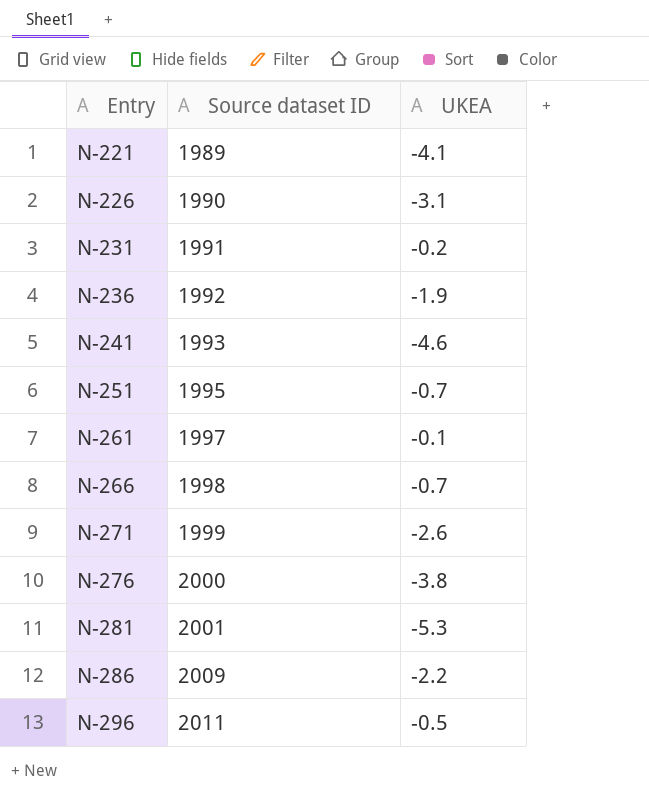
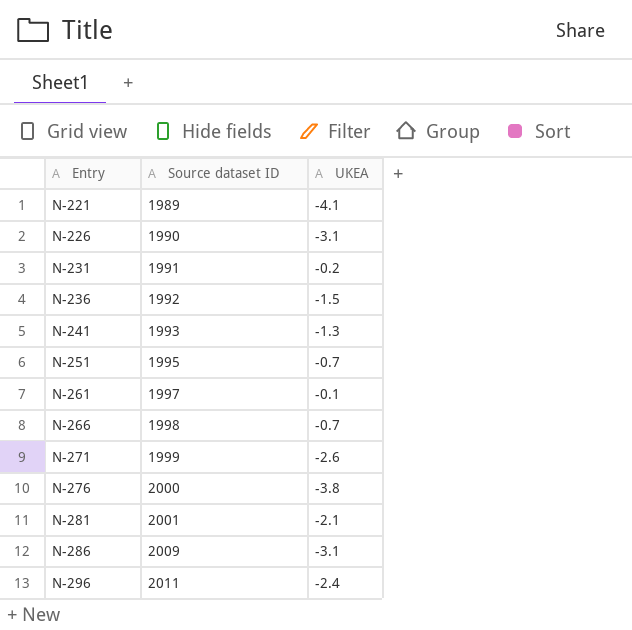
N-236 | UKEA: -1.9 -> -1.5
N-241 | UKEA: -4.6 -> -1.3
N-281 | UKEA: -5.3 -> -2.1
N-286 | UKEA: -2.2 -> -3.1
N-296 | UKEA: -0.5 -> -2.4

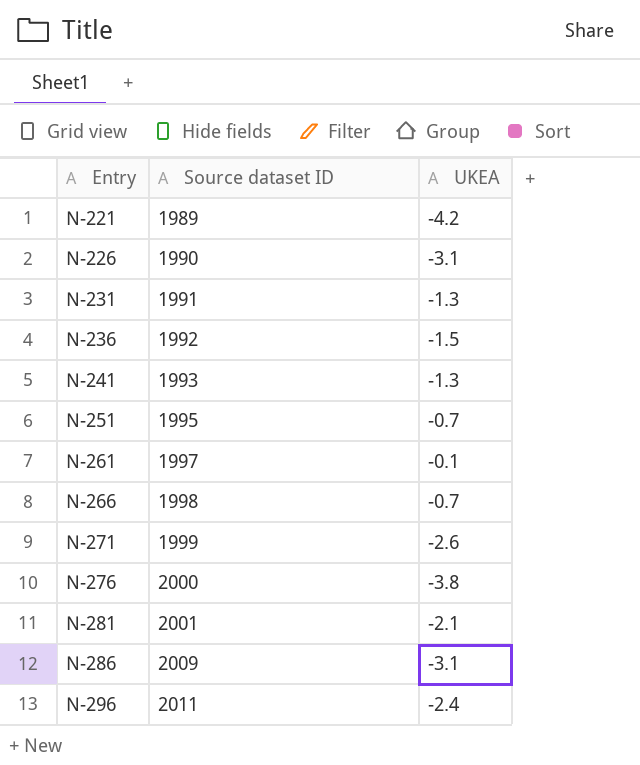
N-221 | UKEA: -4.1 -> -4.2
N-231 | UKEA: -0.2 -> -1.3

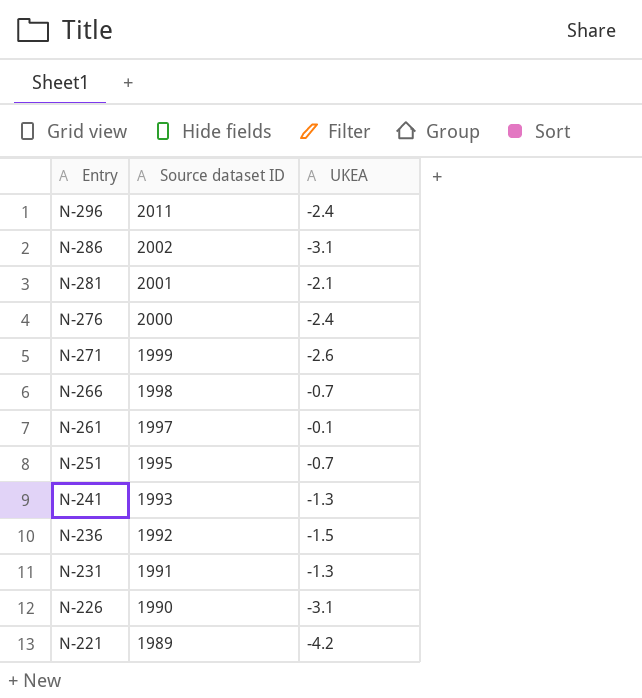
row order: Entry ascending -> Entry descending
N-286 | Source dataset ID: 2009 -> 2002
N-276 | UKEA: -3.8 -> -2.4

